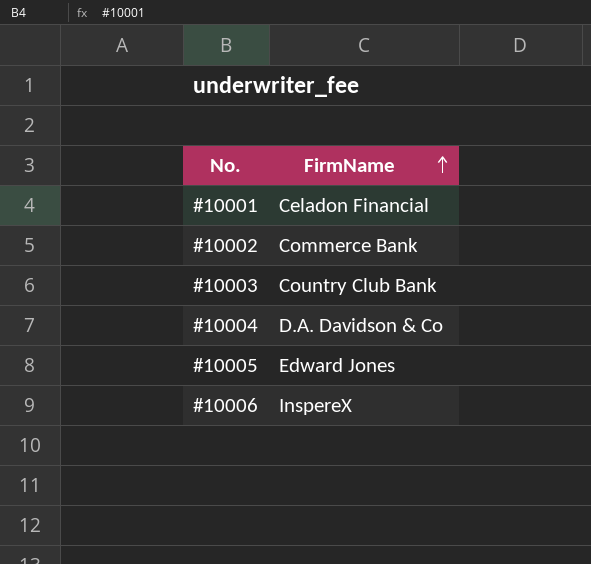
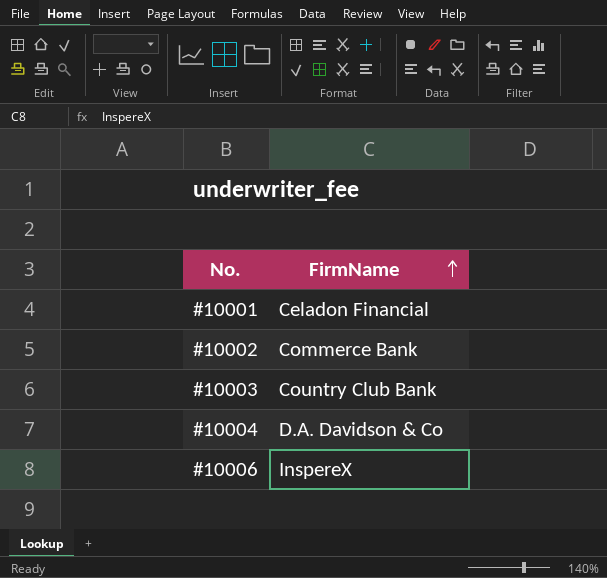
row #10005: Edward Jones -> none

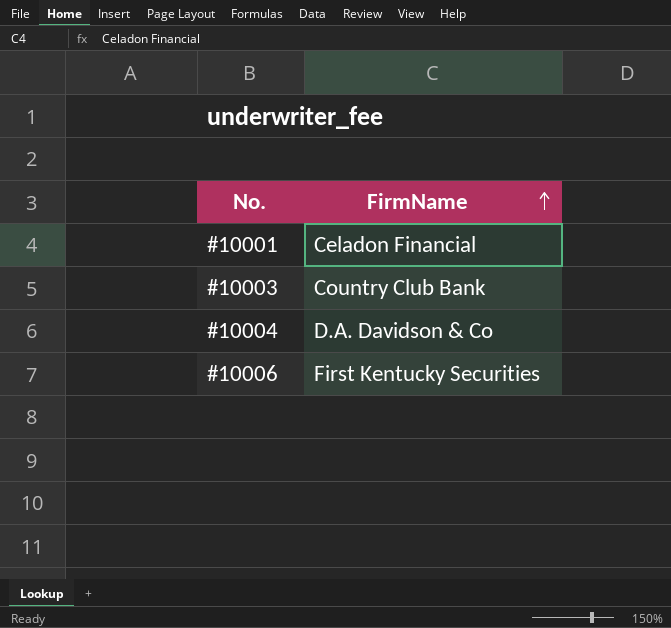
row #10002: Commerce Bank -> none
#10006 | FirmName: InspereX -> First Kentucky Securities

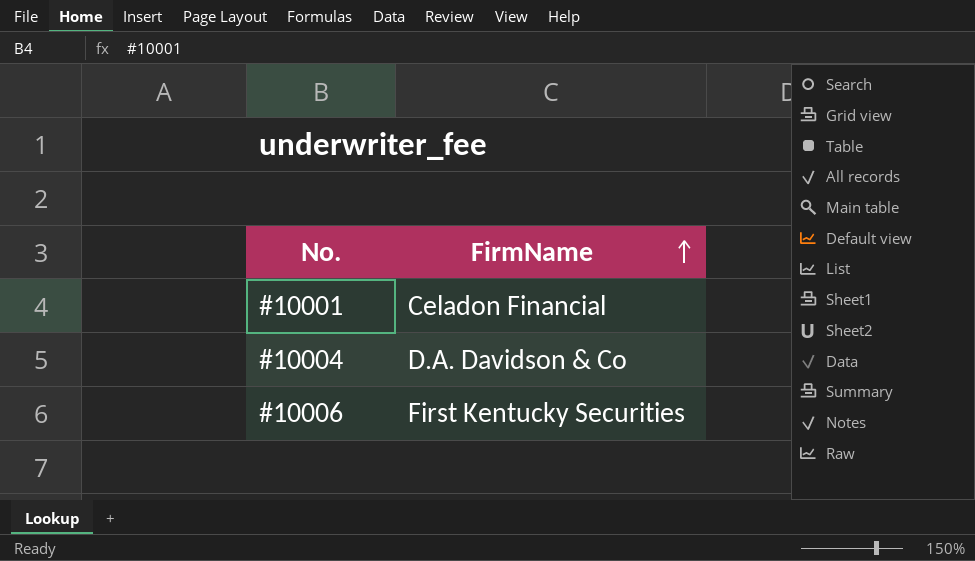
row #10003: Country Club Bank -> none

